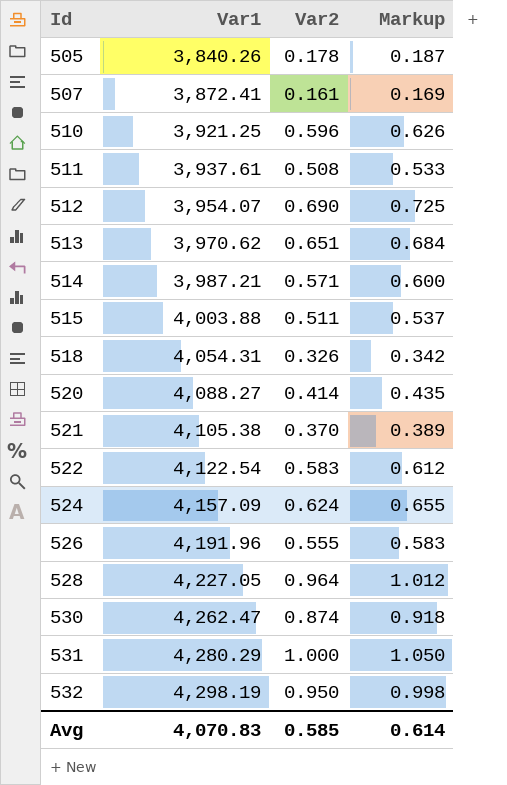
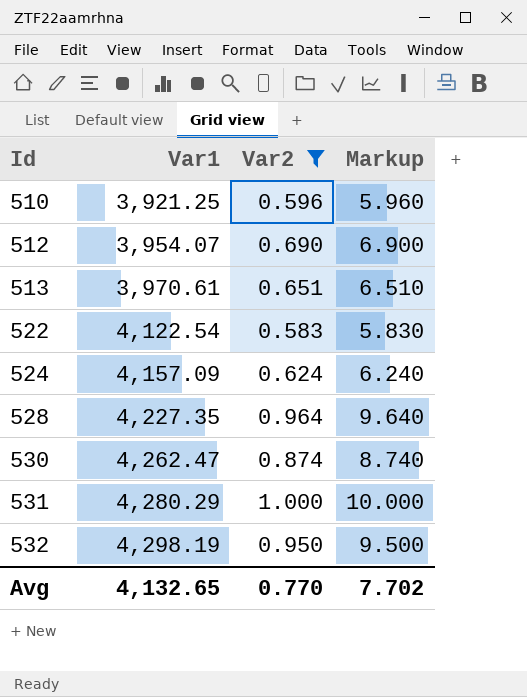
filter: none -> Var2 >= 0.583
column Markup | formula: [Var2] * 1.05 -> [Var2] * 10
513 | Var1: 3,970.62 -> 3,970.61
528 | Var1: 4,227.05 -> 4,227.35
Avg | Var1: 4,070.83 -> 4,132.65
Avg | Var2: 0.585 -> 0.770
Avg | Markup: 0.614 -> 7.702

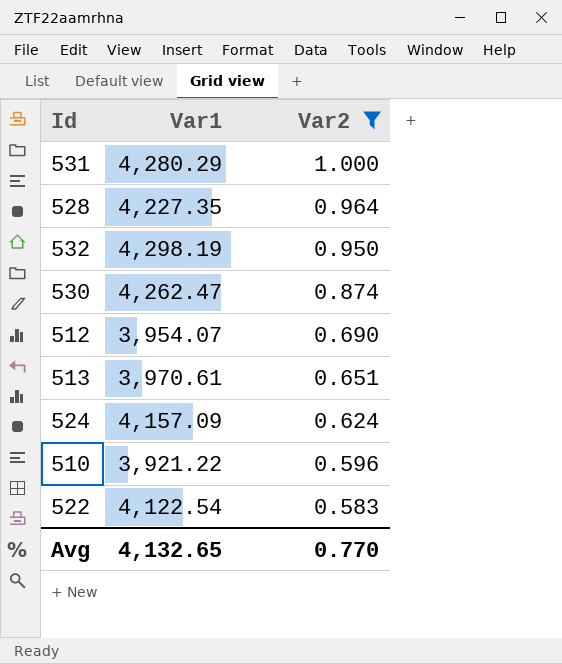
row order: Id ascending -> Var2 descending
column Markup | formula: [Var2] * 10 -> none
510 | Var1: 3,921.25 -> 3,921.22

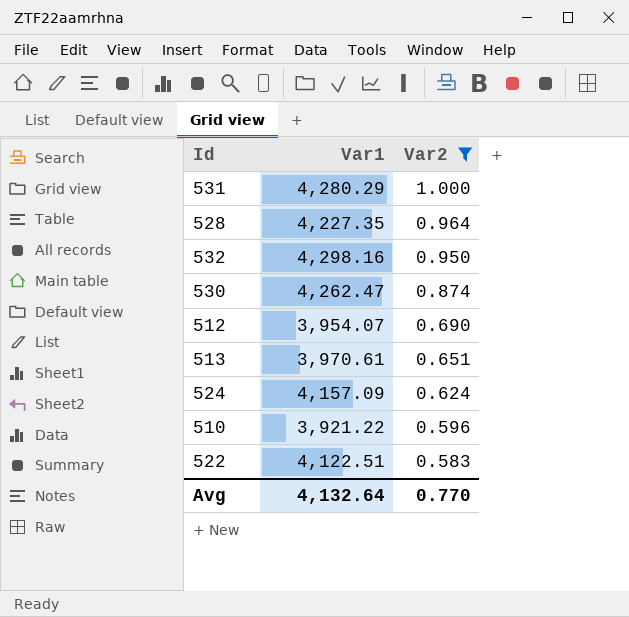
532 | Var1: 4,298.19 -> 4,298.16
522 | Var1: 4,122.54 -> 4,122.51
Avg | Var1: 4,132.65 -> 4,132.64

